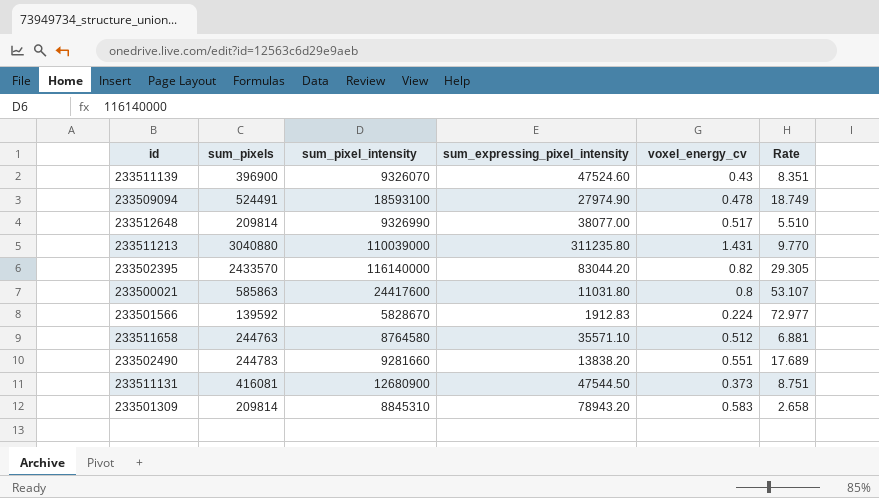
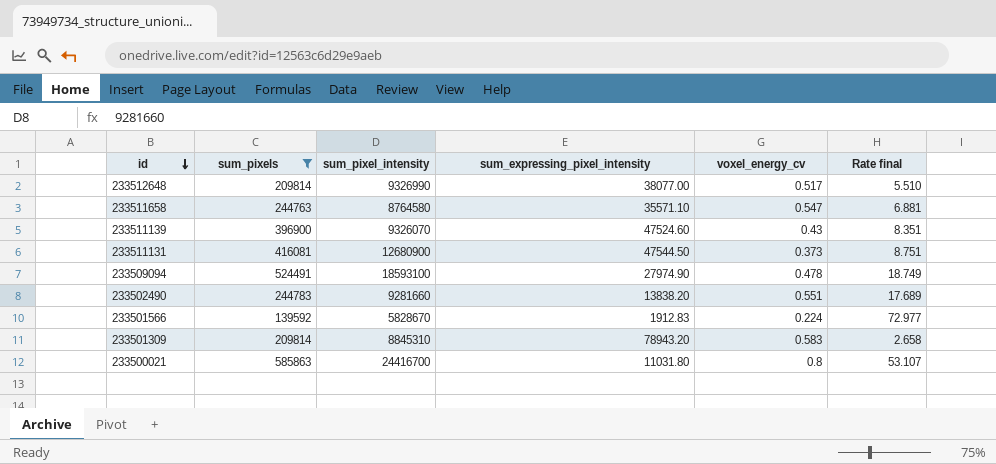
filter: none -> sum_pixels <= 585863
row order: none -> id descending
column name: Rate -> Rate final
233511658 | voxel_energy_cv: 0.512 -> 0.547
233500021 | sum_pixel_intensity: 24417600 -> 24416700

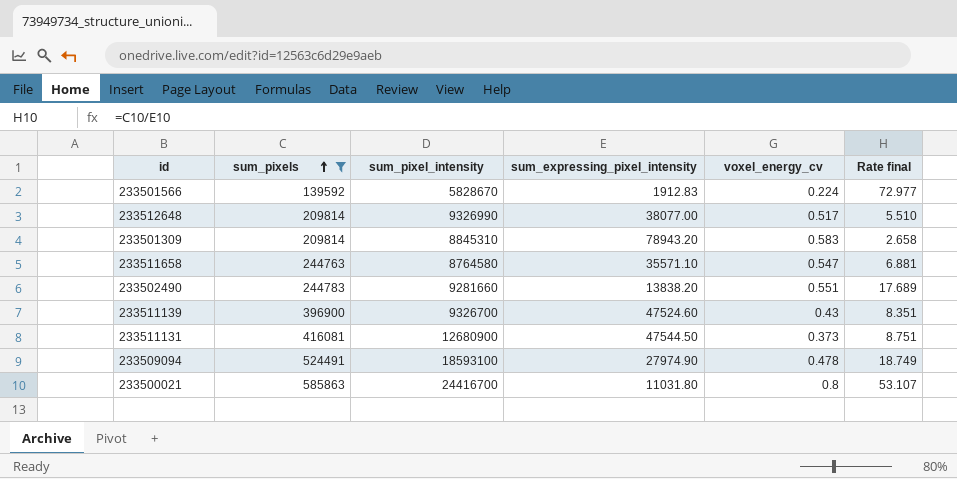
row order: id descending -> sum_pixels ascending
233511139 | sum_pixel_intensity: 9326070 -> 9326700

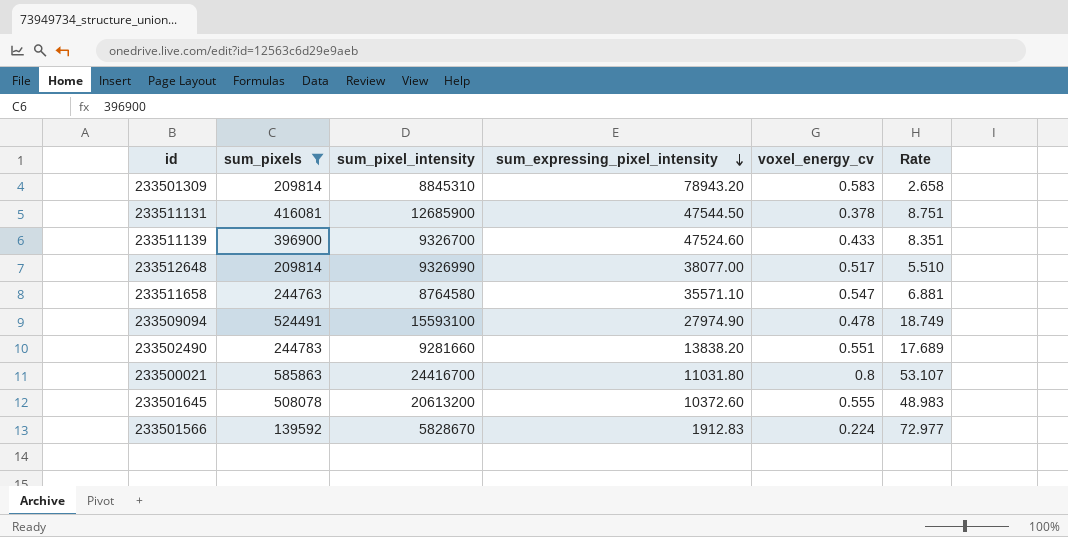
row order: sum_pixels ascending -> sum_expressing_pixel_intensity descending
column name: Rate final -> Rate
233511131 | sum_pixel_intensity: 12680900 -> 12685900
233511131 | voxel_energy_cv: 0.373 -> 0.378
233511139 | voxel_energy_cv: 0.43 -> 0.433
233509094 | sum_pixel_intensity: 18593100 -> 15593100
row 233501645: none -> 508078 | 20613200 | 10372.60 | 0.555 | 48.983

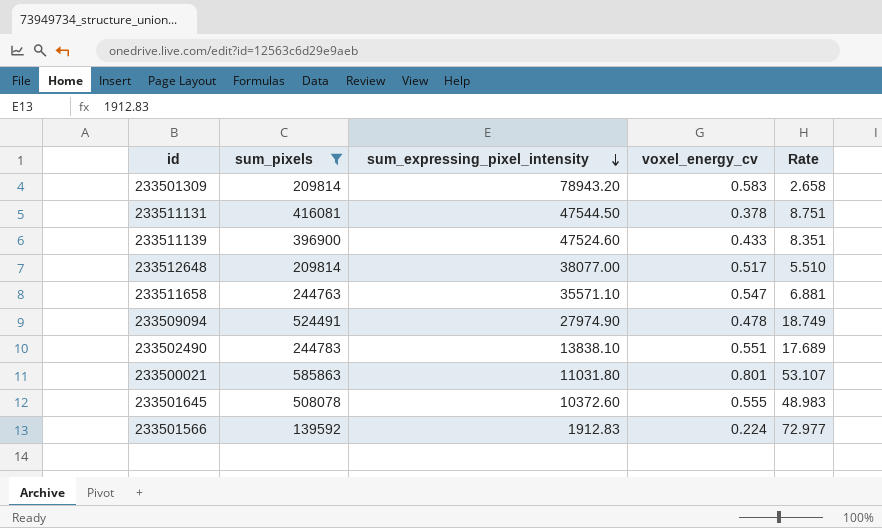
column sum_pixel_intensity | position: 3 -> none
233502490 | sum_expressing_pixel_intensity: 13838.20 -> 13838.10
233500021 | voxel_energy_cv: 0.8 -> 0.801

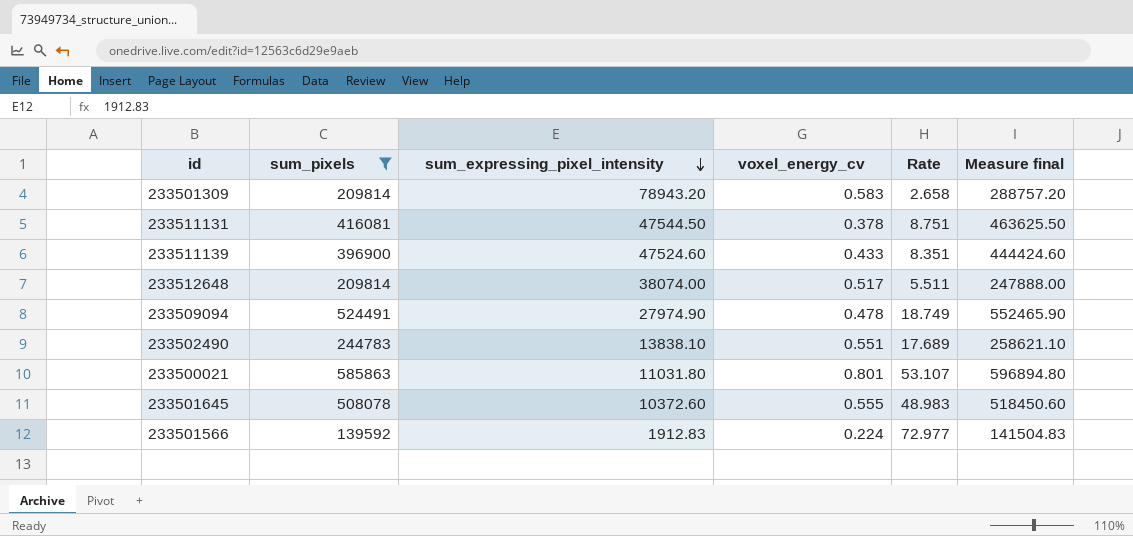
column Measure final | formula: none -> [sum_pixels] + [sum_expressing_pixel_intensity]
row 233511658: 244763 | 35571.10 | 0.547 | 6.881 -> none
233512648 | sum_expressing_pixel_intensity: 38077.00 -> 38074.00
233512648 | Rate: 5.510 -> 5.511

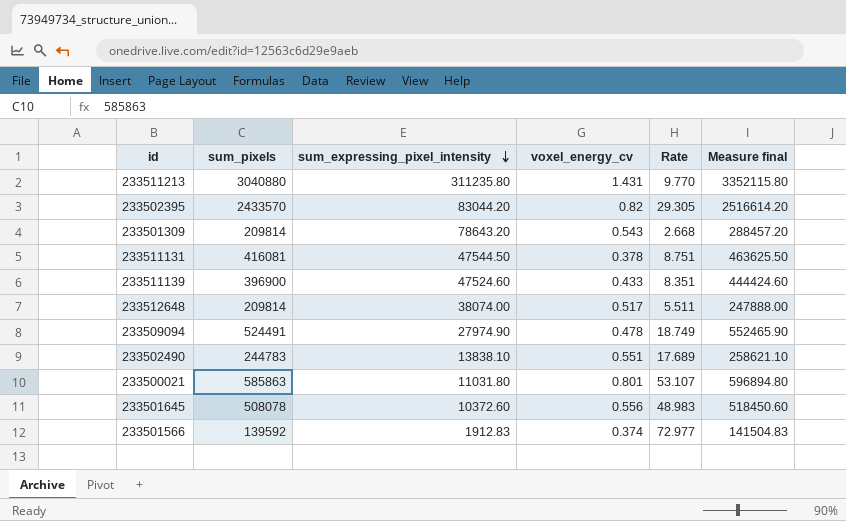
filter: sum_pixels <= 585863 -> none
233501309 | sum_expressing_pixel_intensity: 78943.20 -> 78643.20
233501309 | voxel_energy_cv: 0.583 -> 0.543
233501309 | Rate: 2.658 -> 2.668
233501309 | Measure final: 288757.20 -> 288457.20
233501645 | voxel_energy_cv: 0.555 -> 0.556
233501566 | voxel_energy_cv: 0.224 -> 0.374

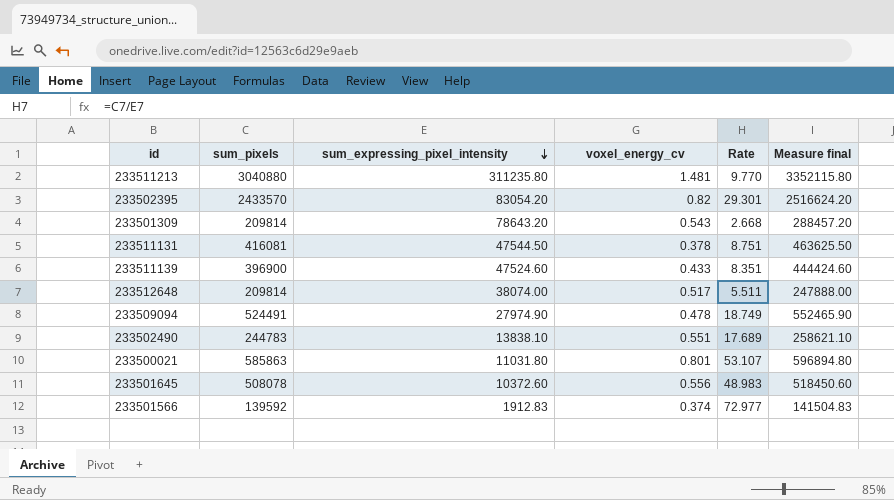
233511213 | voxel_energy_cv: 1.431 -> 1.481
233502395 | sum_expressing_pixel_intensity: 83044.20 -> 83054.20
233502395 | Rate: 29.305 -> 29.301
233502395 | Measure final: 2516614.20 -> 2516624.20

